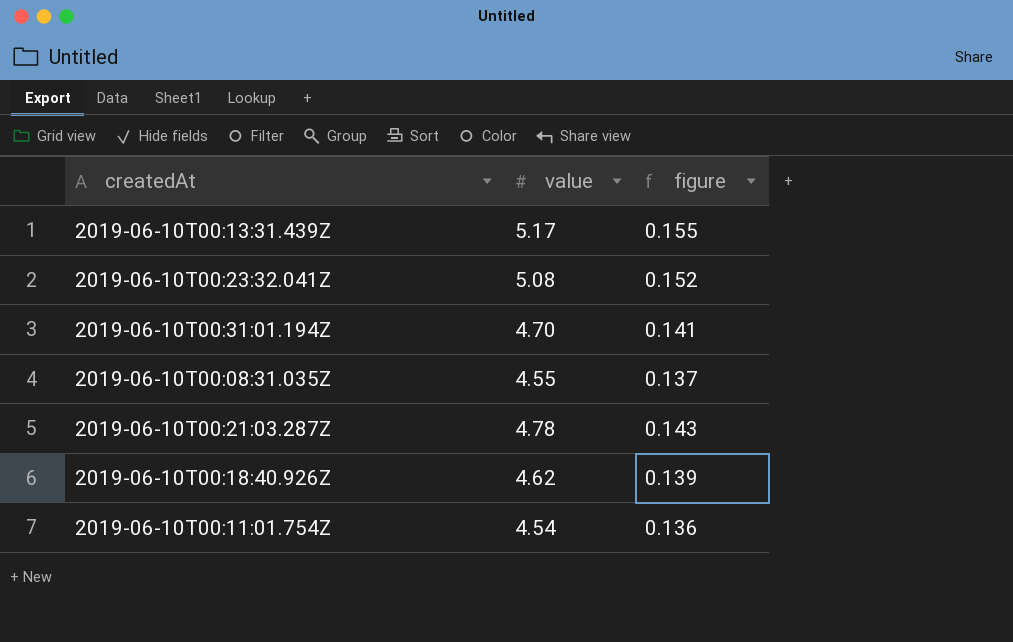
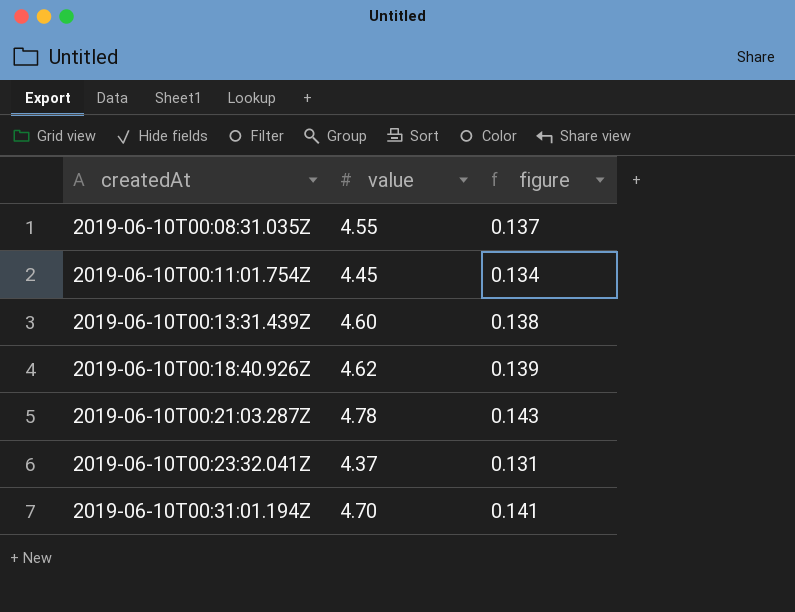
row order: none -> createdAt ascending
2019-06-10T00:11:01.754Z | value: 4.54 -> 4.45
2019-06-10T00:11:01.754Z | figure: 0.136 -> 0.134
2019-06-10T00:13:31.439Z | value: 5.17 -> 4.60
2019-06-10T00:13:31.439Z | figure: 0.155 -> 0.138
2019-06-10T00:23:32.041Z | value: 5.08 -> 4.37
2019-06-10T00:23:32.041Z | figure: 0.152 -> 0.131

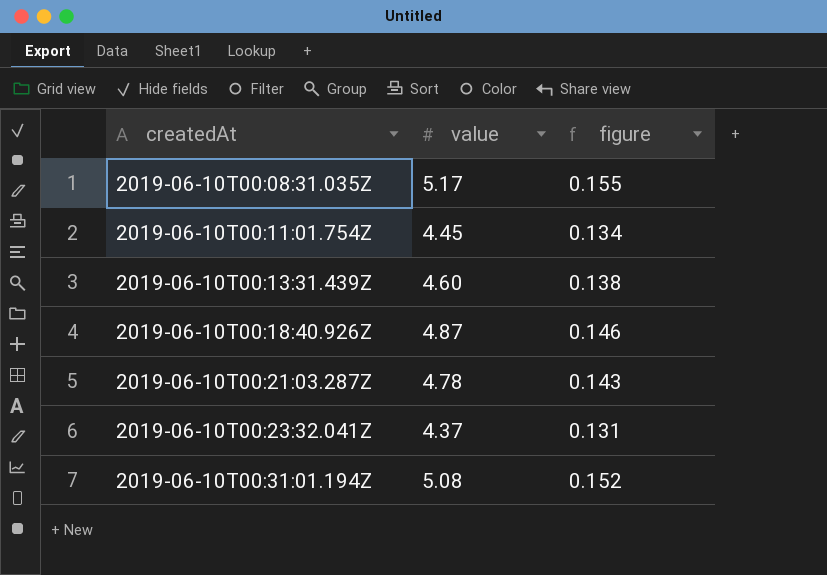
2019-06-10T00:08:31.035Z | value: 4.55 -> 5.17
2019-06-10T00:08:31.035Z | figure: 0.137 -> 0.155
2019-06-10T00:18:40.926Z | value: 4.62 -> 4.87
2019-06-10T00:18:40.926Z | figure: 0.139 -> 0.146
2019-06-10T00:31:01.194Z | value: 4.70 -> 5.08
2019-06-10T00:31:01.194Z | figure: 0.141 -> 0.152

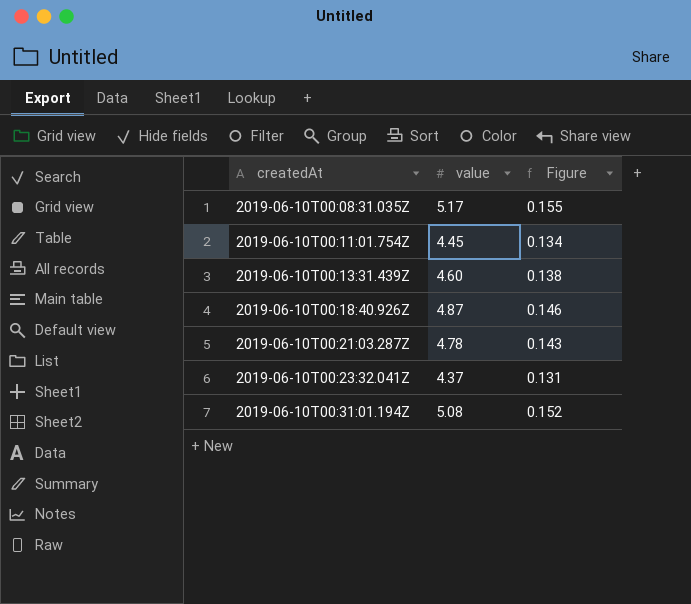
column name: figure -> Figure

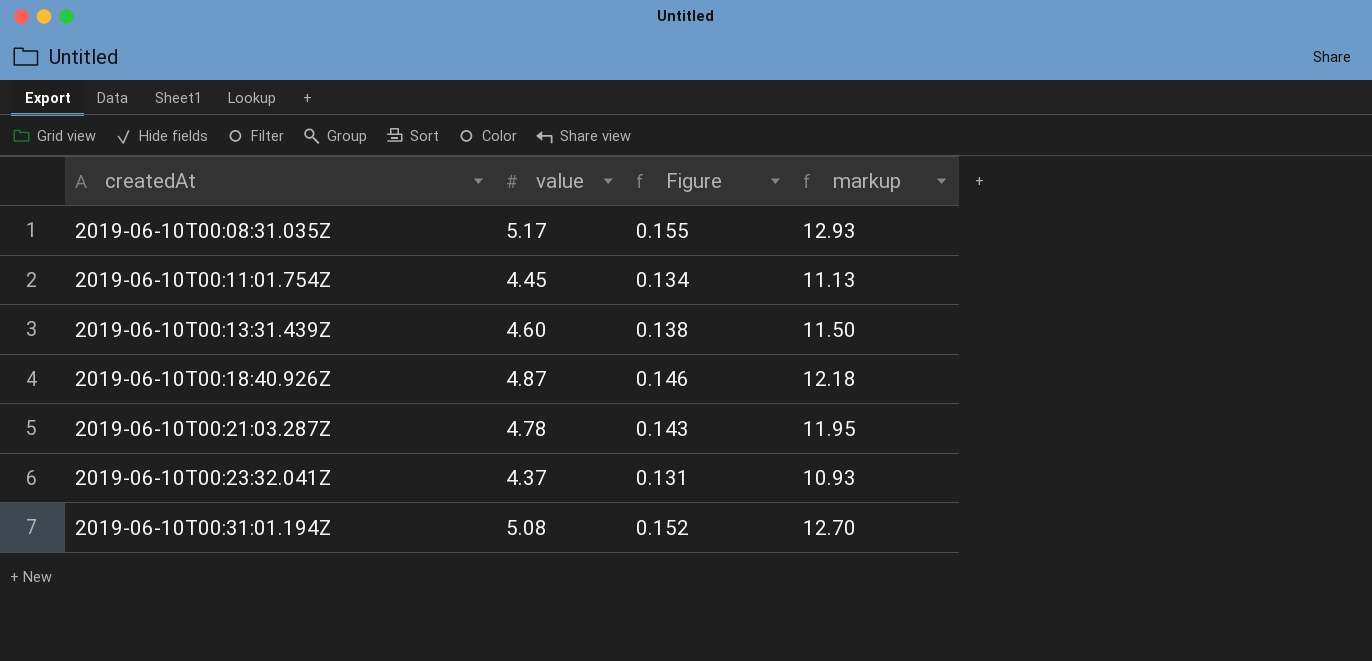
column markup | formula: none -> [value] * 2.5

